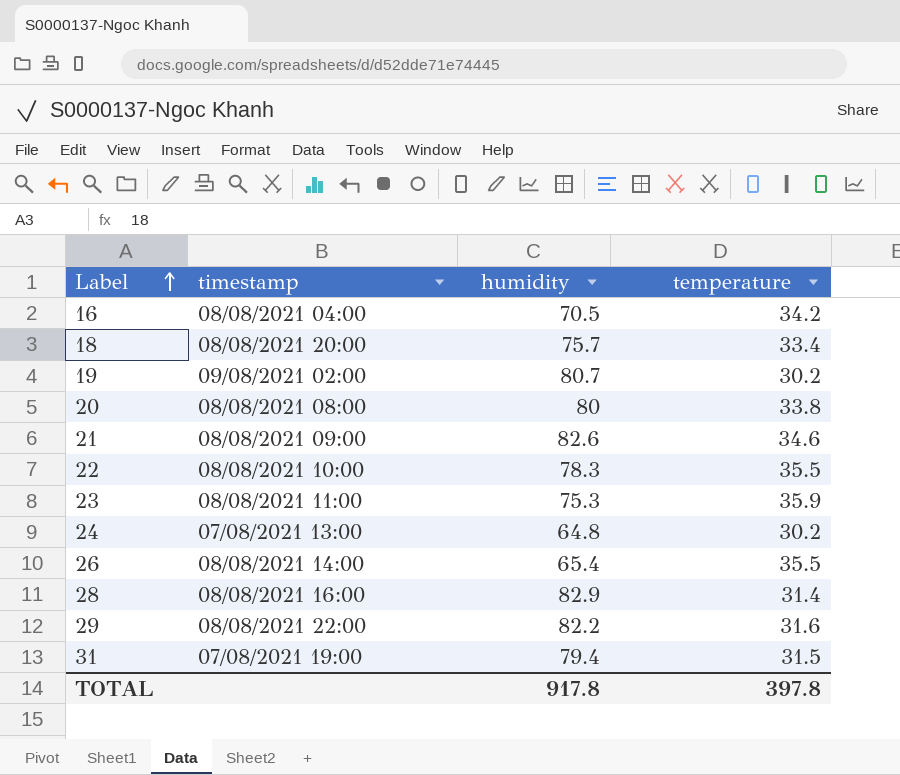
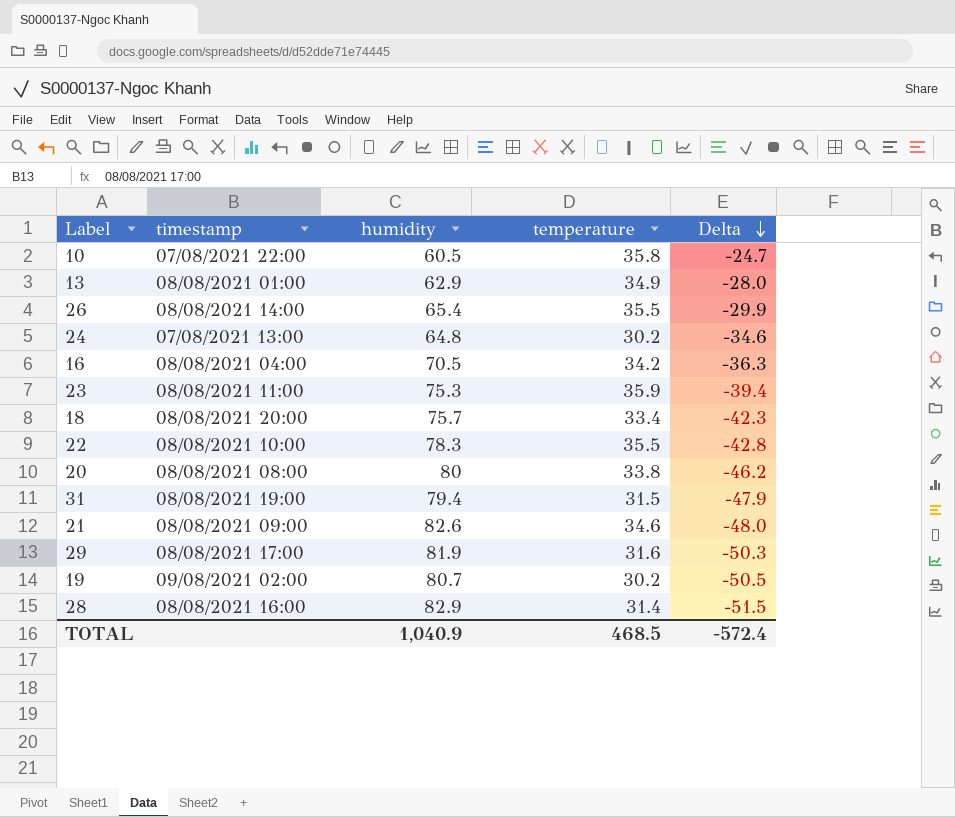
row order: Label ascending -> Delta descending
column Delta | formula: none -> [temperature] - [humidity]
row 10: none -> 07/08/2021 22:00 | 60.5 | 35.8 | -24.7
row 13: none -> 08/08/2021 01:00 | 62.9 | 34.9 | -28.0
31 | timestamp: 07/08/2021 19:00 -> 08/08/2021 19:00
29 | timestamp: 08/08/2021 22:00 -> 08/08/2021 17:00
29 | humidity: 82.2 -> 81.9
TOTAL | humidity: 917.8 -> 1,040.9
TOTAL | temperature: 397.8 -> 468.5

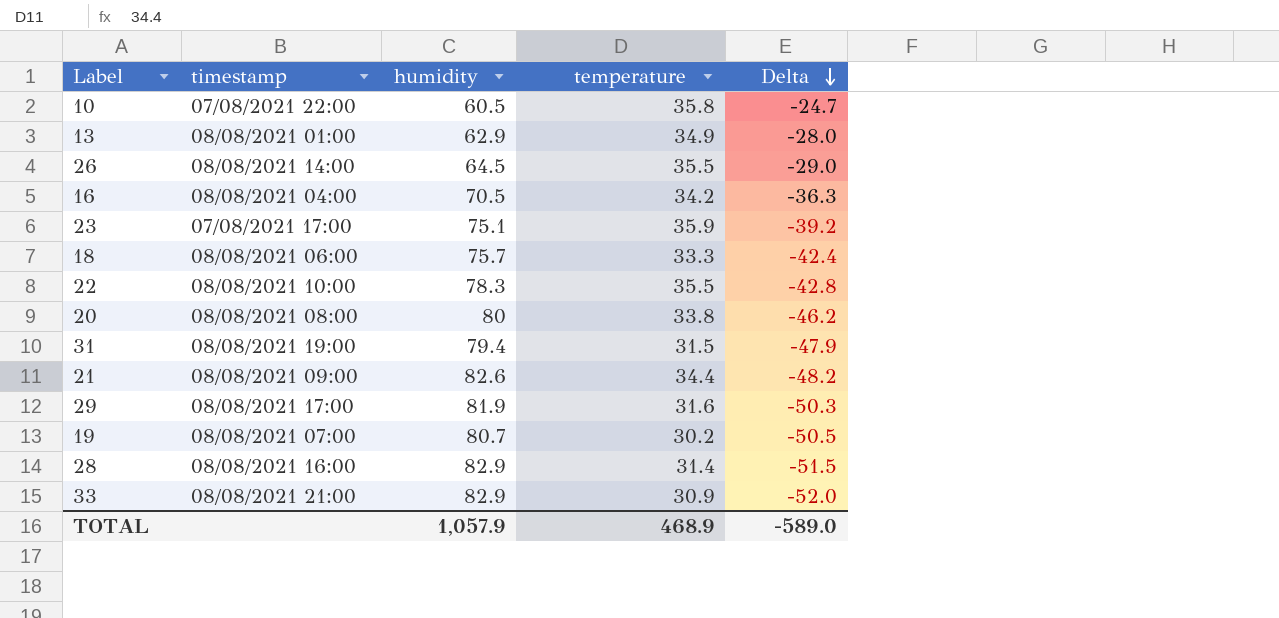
row 24: 07/08/2021 13:00 | 64.8 | 30.2 | -34.6 -> none
26 | humidity: 65.4 -> 64.5
26 | Delta: -29.9 -> -29.0
23 | timestamp: 08/08/2021 11:00 -> 07/08/2021 17:00
23 | humidity: 75.3 -> 75.1
23 | Delta: -39.4 -> -39.2
18 | timestamp: 08/08/2021 20:00 -> 08/08/2021 06:00
18 | temperature: 33.4 -> 33.3
18 | Delta: -42.3 -> -42.4
21 | temperature: 34.6 -> 34.4
21 | Delta: -48.0 -> -48.2
19 | timestamp: 09/08/2021 02:00 -> 08/08/2021 07:00
row 33: none -> 08/08/2021 21:00 | 82.9 | 30.9 | -52.0
TOTAL | humidity: 1,040.9 -> 1,057.9
TOTAL | temperature: 468.5 -> 468.9
TOTAL | Delta: -572.4 -> -589.0

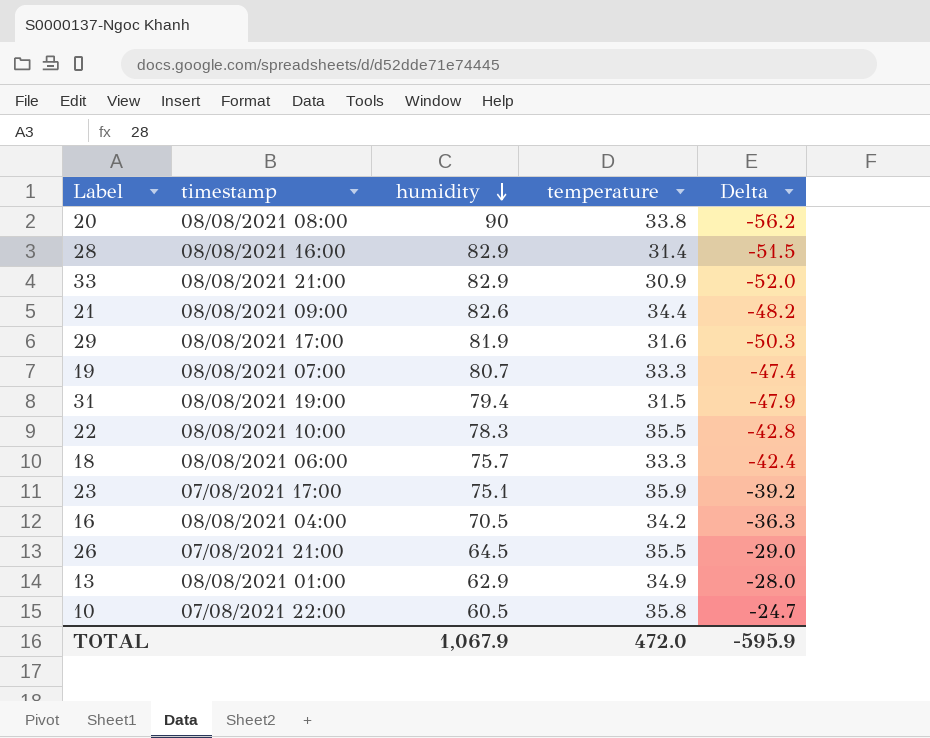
row order: Delta descending -> humidity descending
20 | humidity: 80 -> 90
20 | Delta: -46.2 -> -56.2
19 | temperature: 30.2 -> 33.3
19 | Delta: -50.5 -> -47.4
26 | timestamp: 08/08/2021 14:00 -> 07/08/2021 21:00
TOTAL | humidity: 1,057.9 -> 1,067.9
TOTAL | temperature: 468.9 -> 472.0
TOTAL | Delta: -589.0 -> -595.9

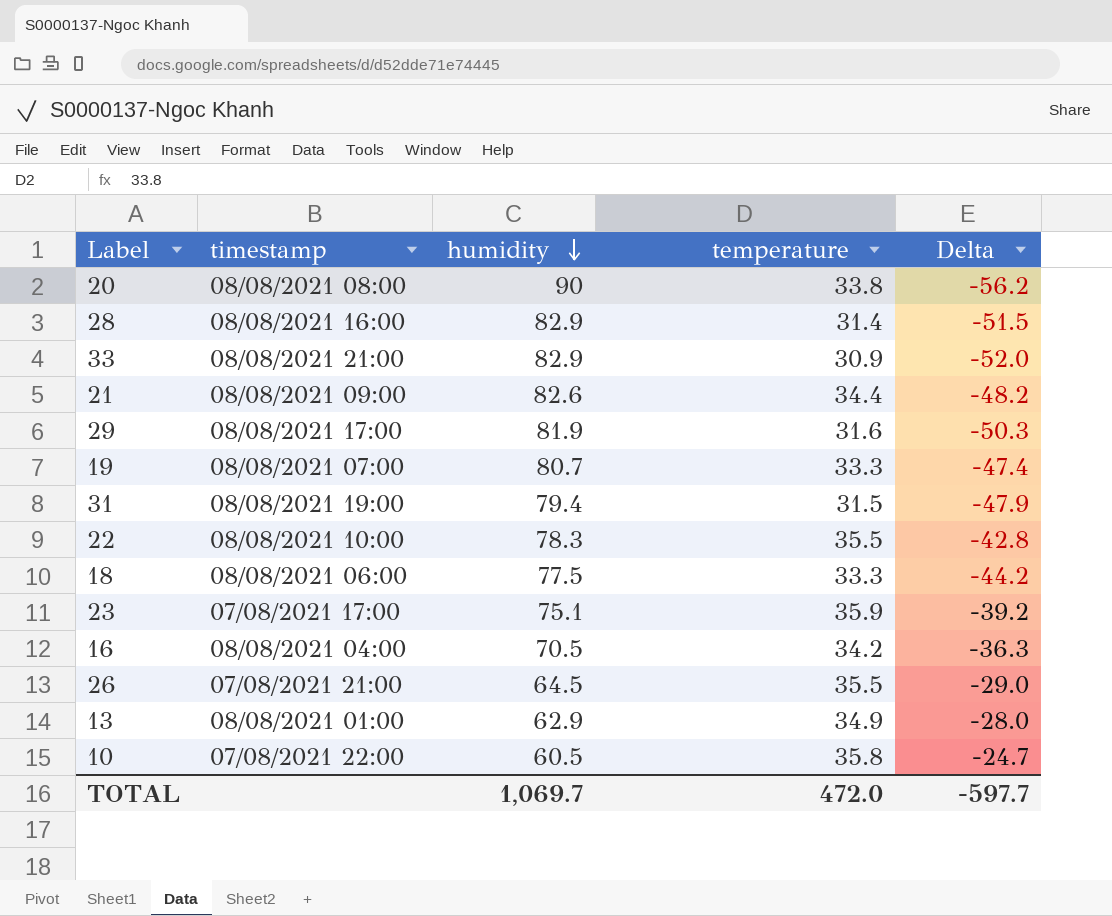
18 | humidity: 75.7 -> 77.5
18 | Delta: -42.4 -> -44.2
TOTAL | humidity: 1,067.9 -> 1,069.7
TOTAL | Delta: -595.9 -> -597.7

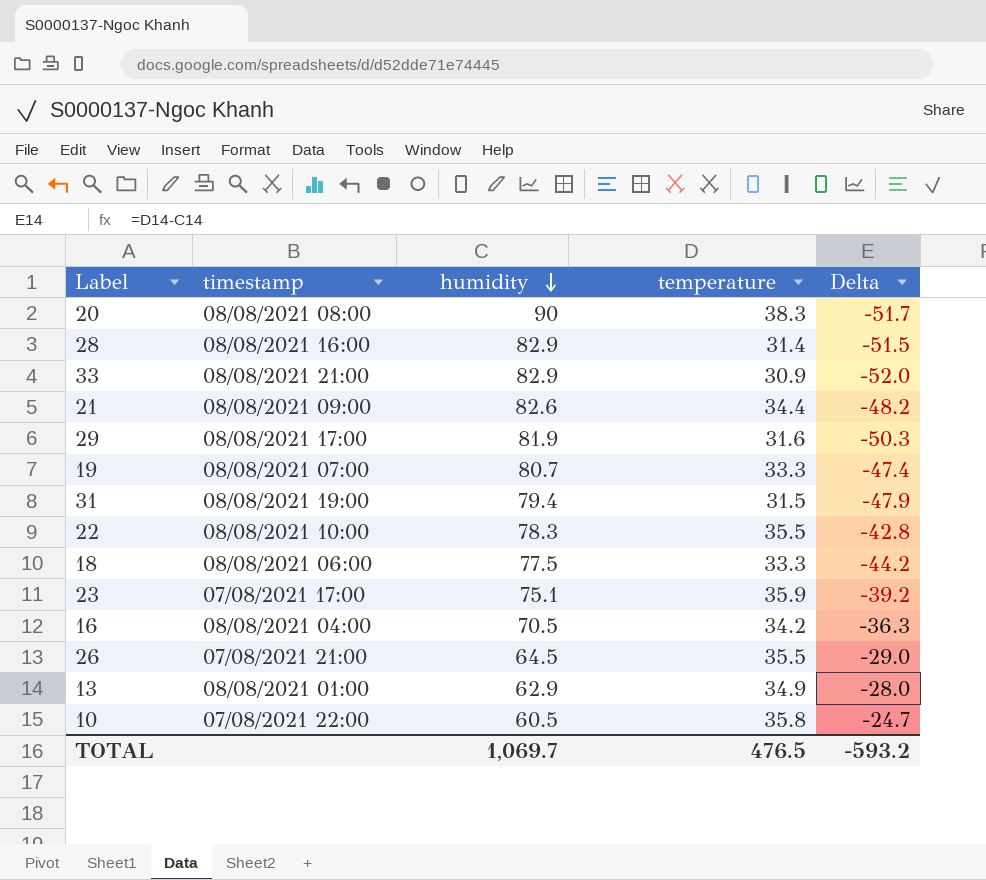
20 | temperature: 33.8 -> 38.3
20 | Delta: -56.2 -> -51.7
TOTAL | temperature: 472.0 -> 476.5
TOTAL | Delta: -597.7 -> -593.2

